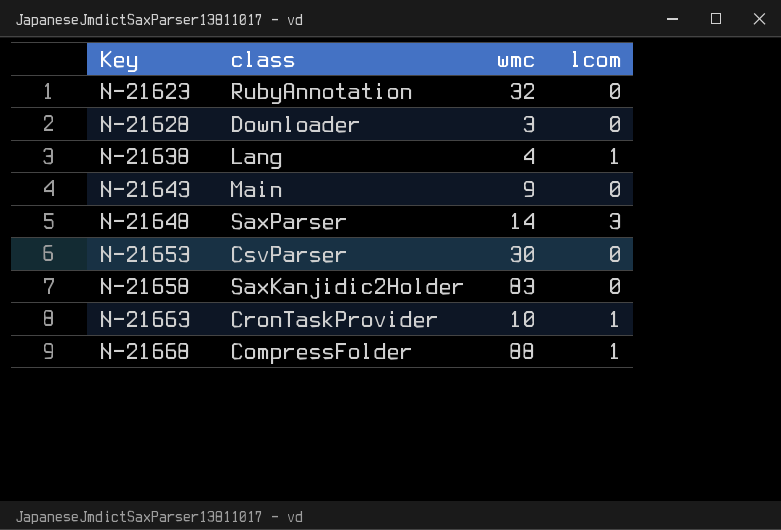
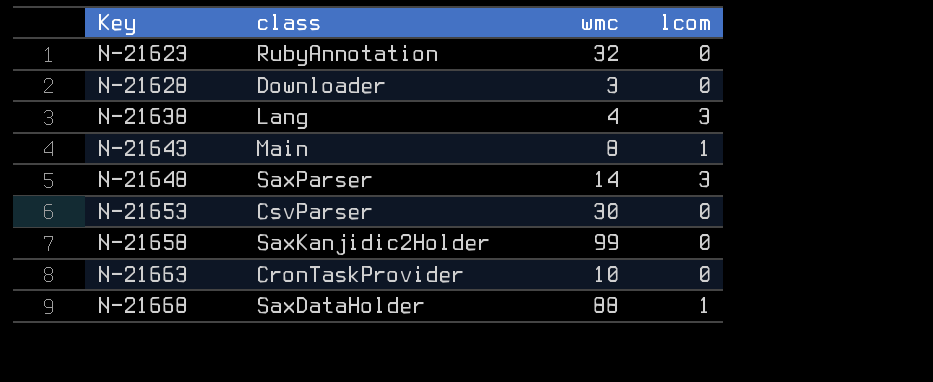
N-21638 | lcom: 1 -> 3
N-21643 | wmc: 9 -> 8
N-21643 | lcom: 0 -> 1
N-21658 | wmc: 83 -> 99
N-21663 | lcom: 1 -> 0
N-21668 | class: CompressFolder -> SaxDataHolder

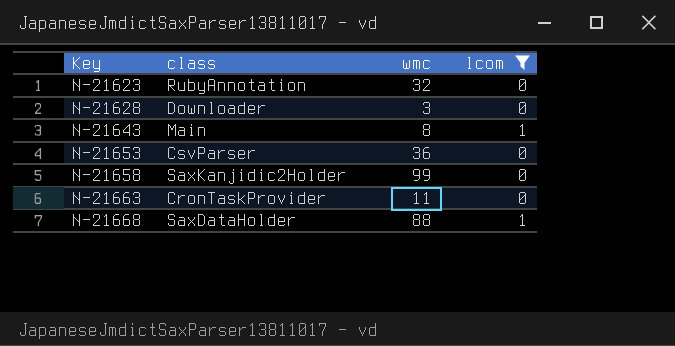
filter: none -> lcom != 3
N-21653 | wmc: 30 -> 36
N-21663 | wmc: 10 -> 11

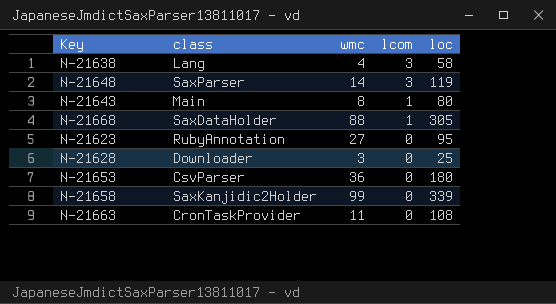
filter: lcom != 3 -> none
row order: Key ascending -> lcom descending
column loc | position: none -> 5
N-21623 | wmc: 32 -> 27

